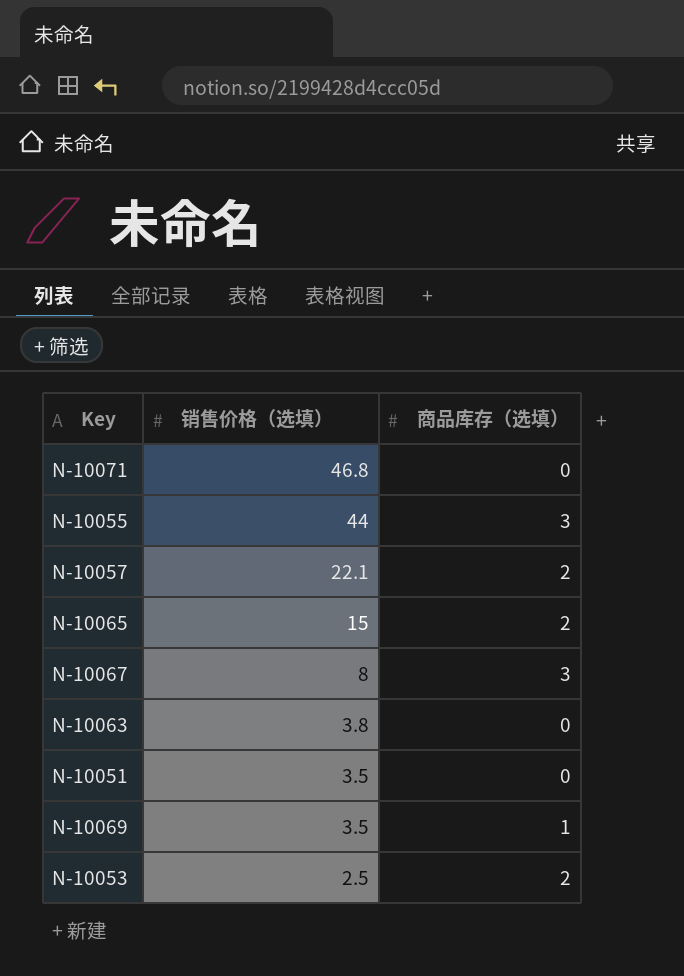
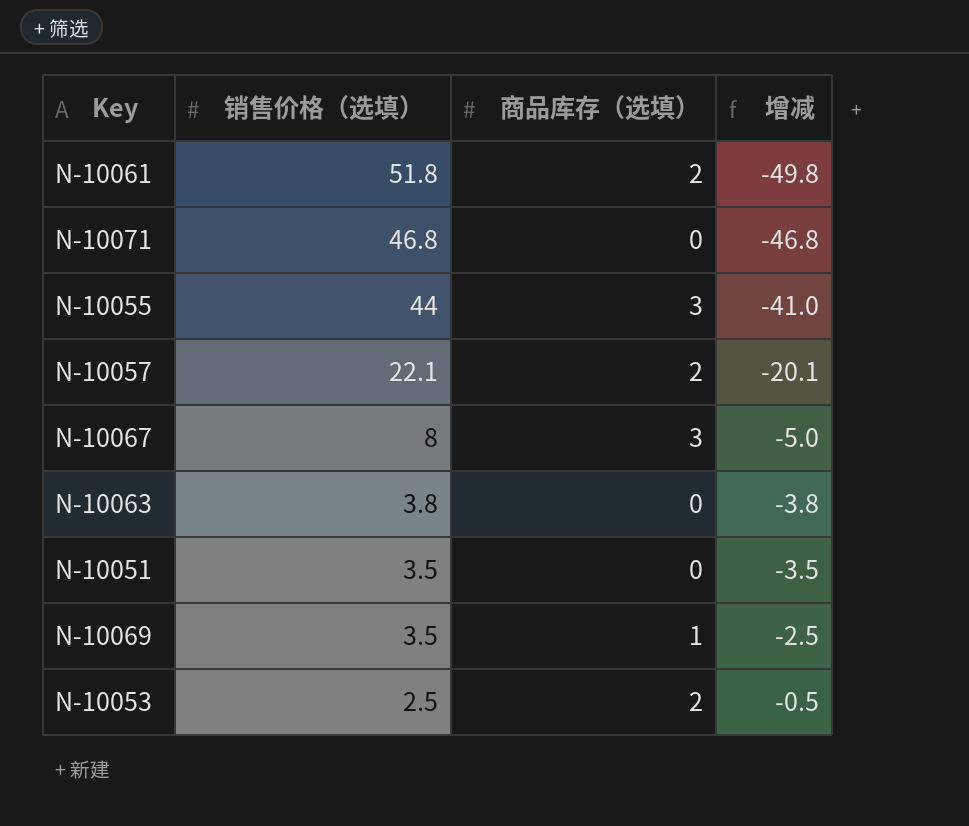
column 增减 | formula: none -> [商品库存（选填）] - [销售价格（选填）]
row N-10065: 15 | 2 -> none
row N-10061: none -> 51.8 | 2 | -49.8

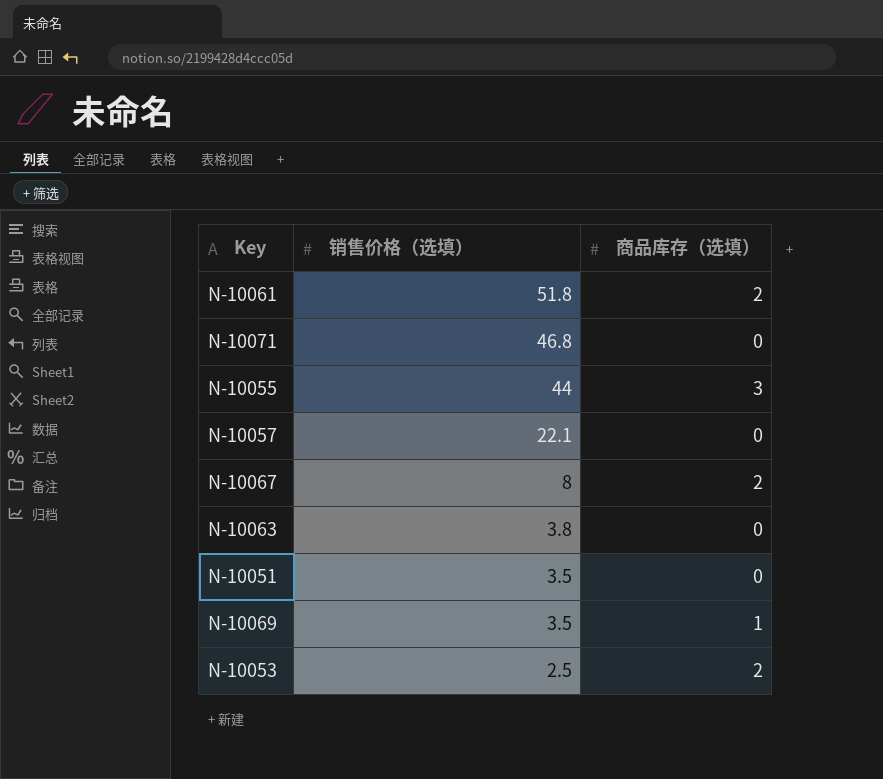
column 增减 | formula: [商品库存（选填）] - [销售价格（选填）] -> none
N-10057 | 商品库存（选填）: 2 -> 0
N-10067 | 商品库存（选填）: 3 -> 2

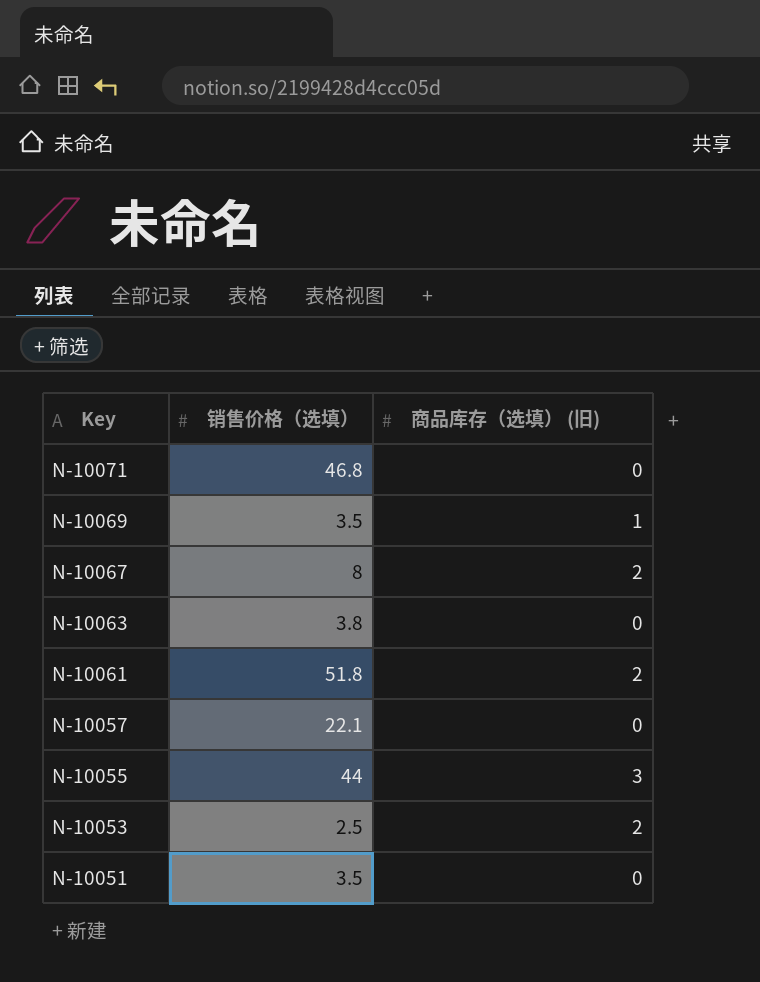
row order: 销售价格（选填） descending -> Key descending
column name: 商品库存（选填） -> 商品库存（选填） (旧)

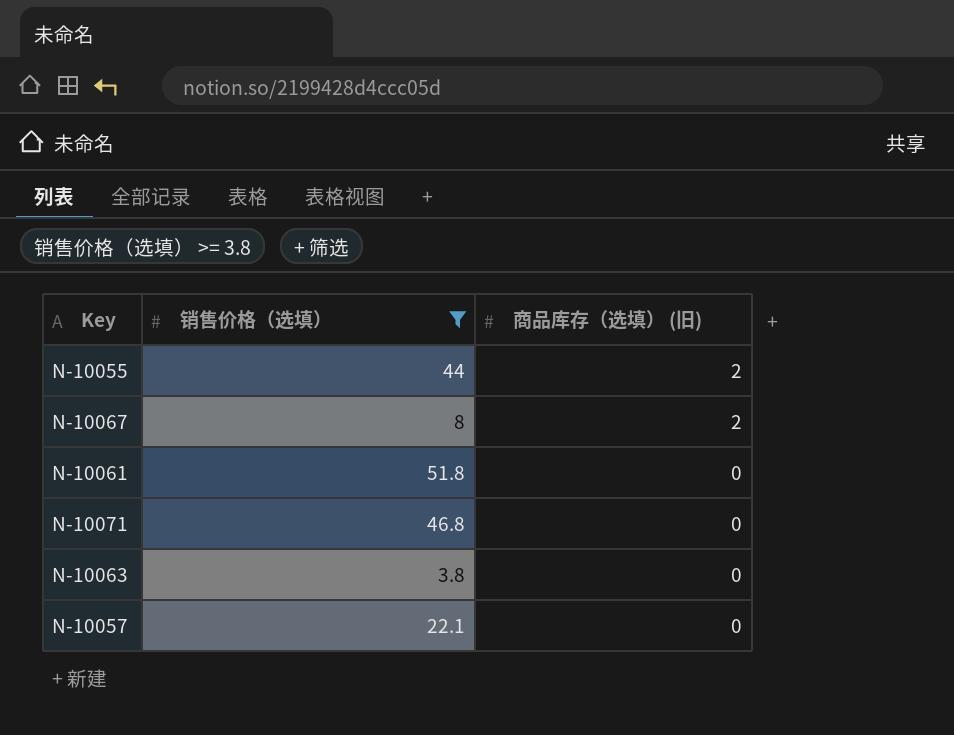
filter: none -> 销售价格（选填） >= 3.8
row order: Key descending -> 商品库存（选填） (旧) descending
N-10055 | 商品库存（选填） (旧): 3 -> 2
N-10061 | 商品库存（选填） (旧): 2 -> 0

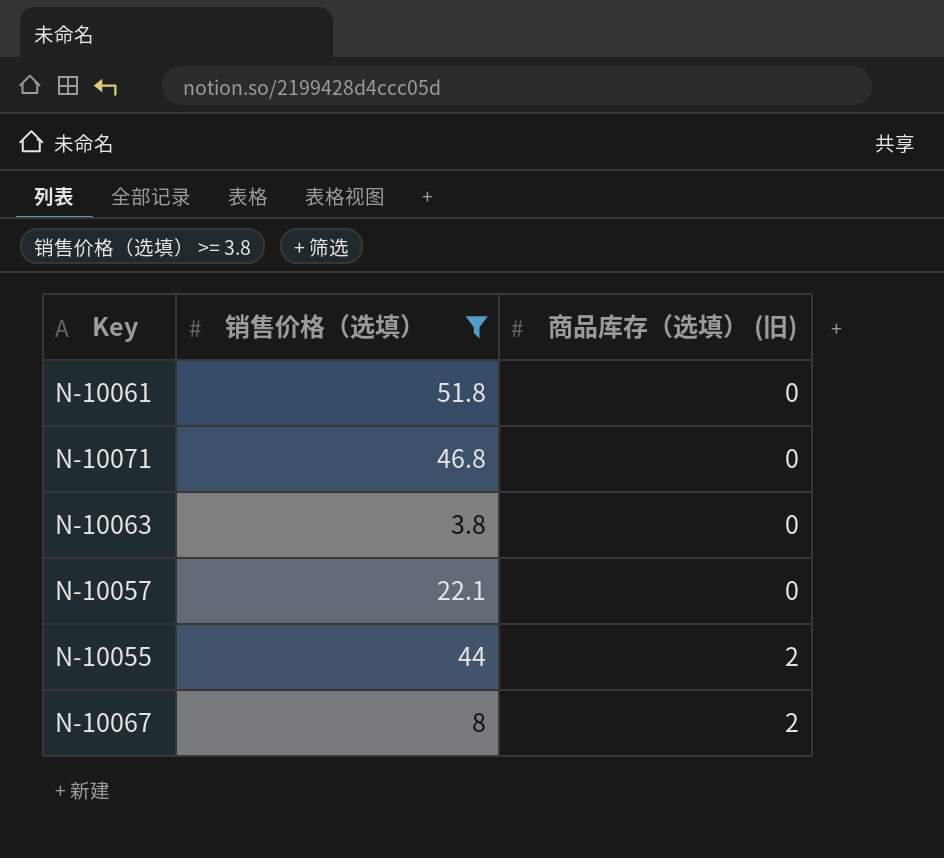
row order: 商品库存（选填） (旧) descending -> 商品库存（选填） (旧) ascending

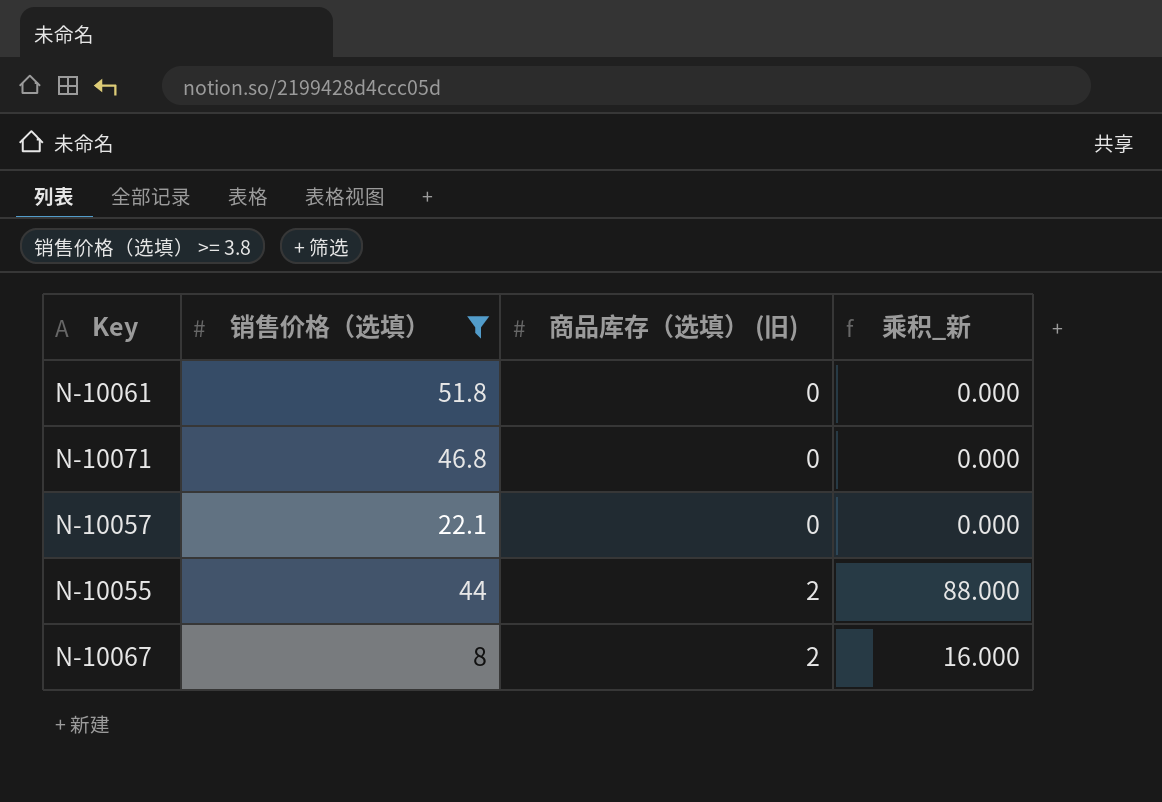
column 乘积_新 | formula: none -> [销售价格（选填）] * [商品库存（选填） (旧)]
row N-10063: 3.8 | 0 -> none

